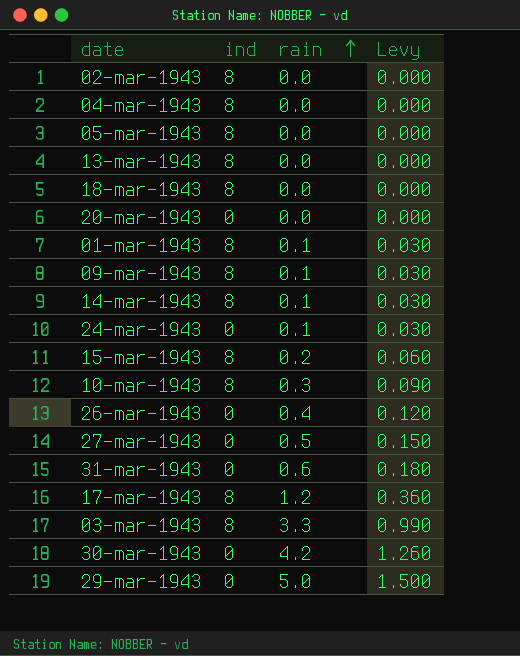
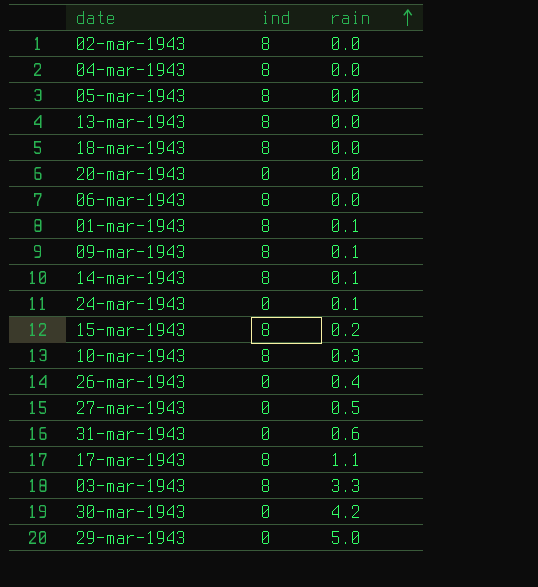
column Levy | formula: [rain] * 0.3 -> none
row 06-mar-1943: none -> 8 | 0.0
17-mar-1943 | rain: 1.2 -> 1.1

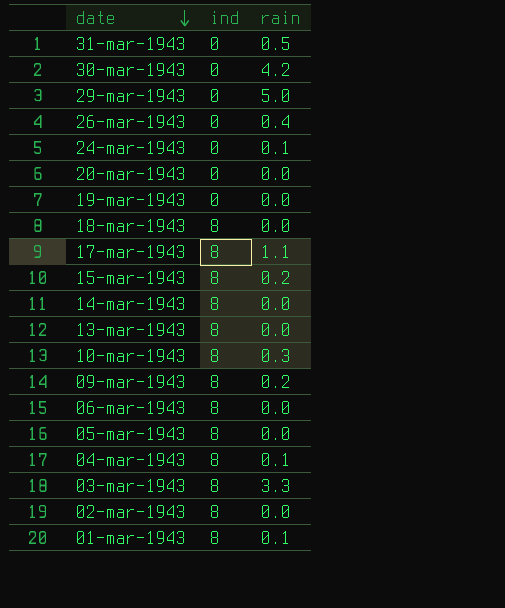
row order: rain ascending -> date descending
row 27-mar-1943: 0 | 0.5 -> none
31-mar-1943 | rain: 0.6 -> 0.5
row 19-mar-1943: none -> 0 | 0.0
14-mar-1943 | rain: 0.1 -> 0.0
09-mar-1943 | rain: 0.1 -> 0.2
04-mar-1943 | rain: 0.0 -> 0.1

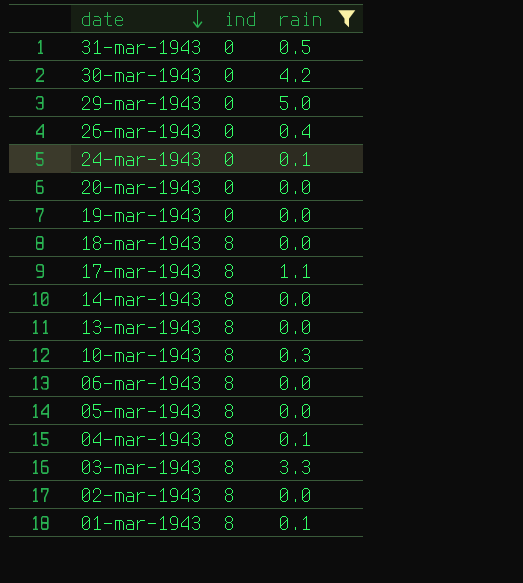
filter: none -> rain != 0.2

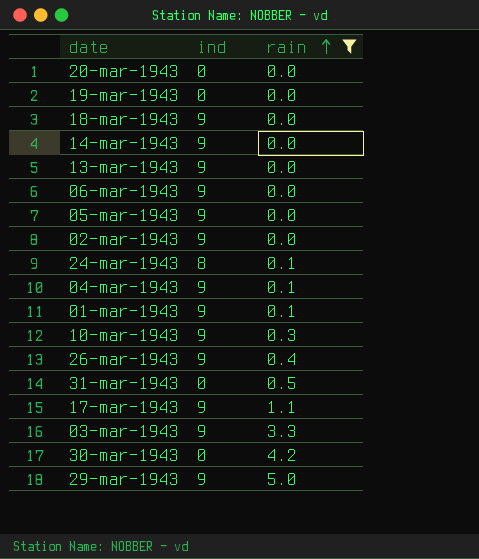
row order: date descending -> rain ascending
18-mar-1943 | ind: 8 -> 9
14-mar-1943 | ind: 8 -> 9
13-mar-1943 | ind: 8 -> 9
06-mar-1943 | ind: 8 -> 9
05-mar-1943 | ind: 8 -> 9
02-mar-1943 | ind: 8 -> 9
24-mar-1943 | ind: 0 -> 8
04-mar-1943 | ind: 8 -> 9
01-mar-1943 | ind: 8 -> 9
10-mar-1943 | ind: 8 -> 9
26-mar-1943 | ind: 0 -> 9
17-mar-1943 | ind: 8 -> 9
03-mar-1943 | ind: 8 -> 9
29-mar-1943 | ind: 0 -> 9

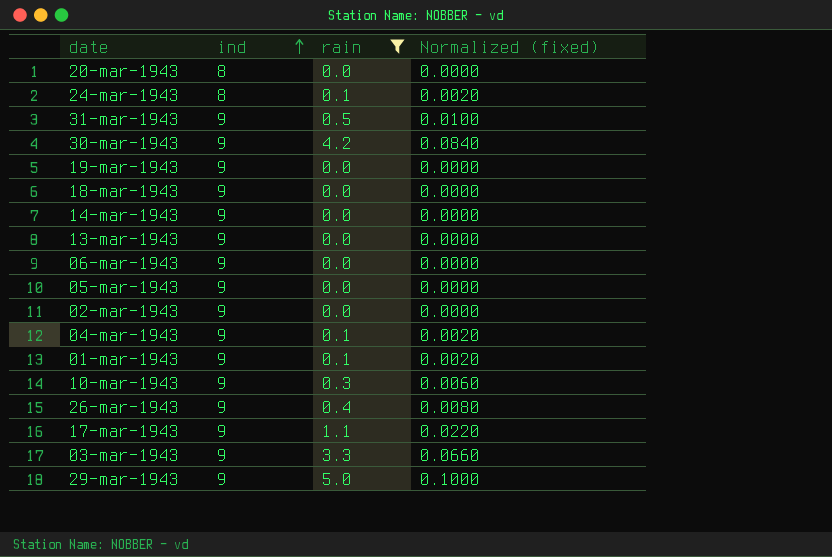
row order: rain ascending -> ind ascending
column Normalized (fixed) | formula: none -> [rain] * 0.02
20-mar-1943 | ind: 0 -> 8
31-mar-1943 | ind: 0 -> 9
30-mar-1943 | ind: 0 -> 9
19-mar-1943 | ind: 0 -> 9

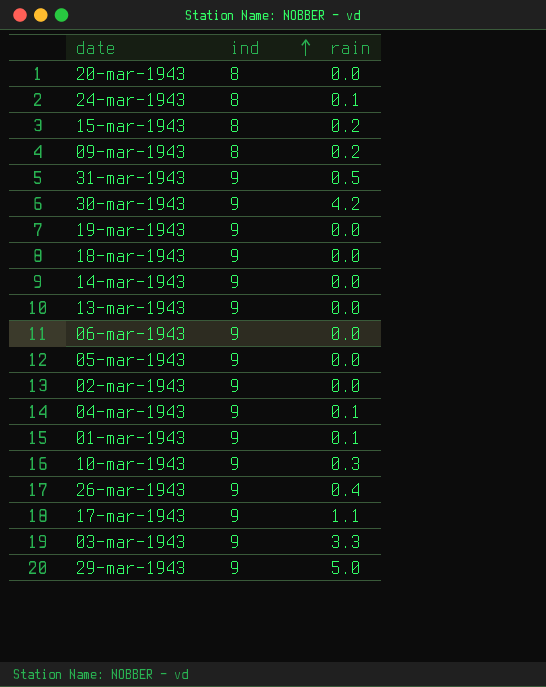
filter: rain != 0.2 -> none
column Normalized (fixed) | formula: [rain] * 0.02 -> none

